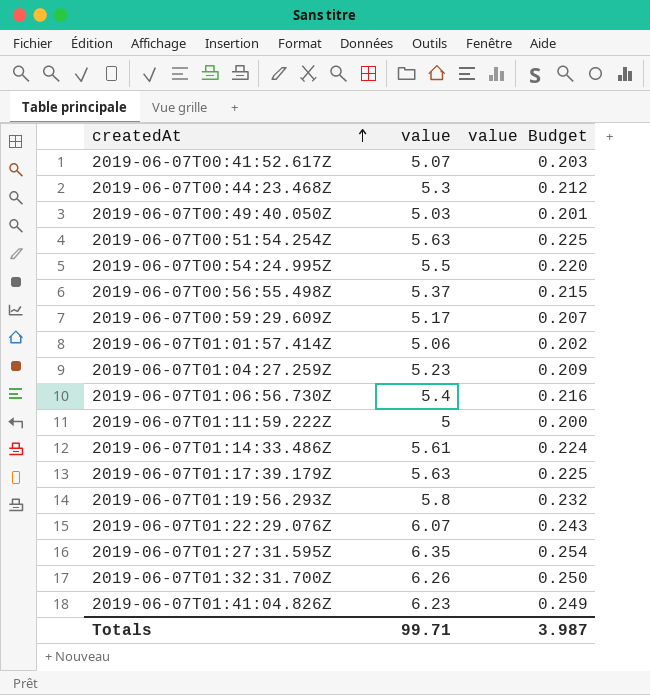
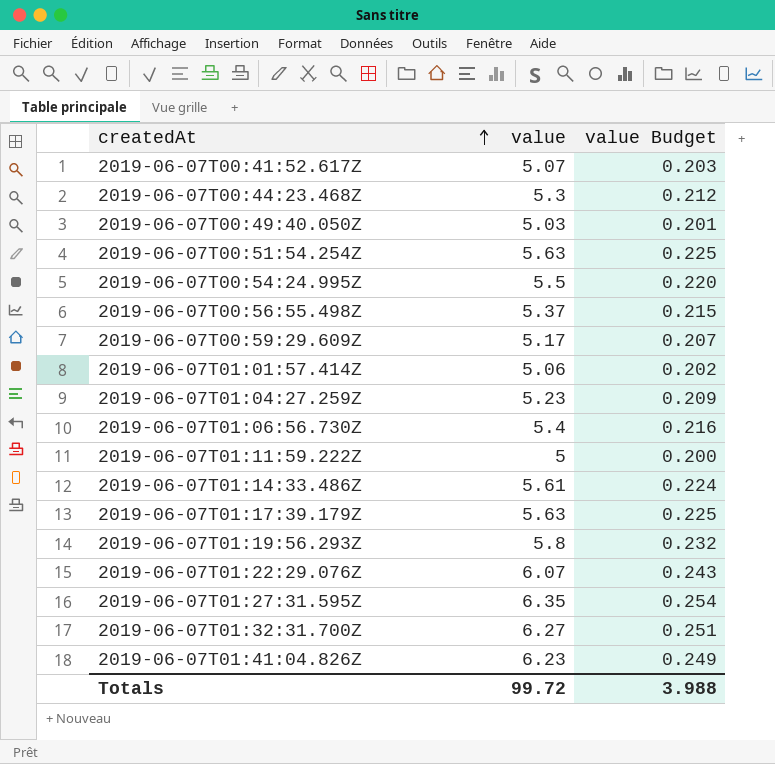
2019-06-07T01:32:31.700Z | value: 6.26 -> 6.27
2019-06-07T01:32:31.700Z | value Budget: 0.250 -> 0.251
Totals | value: 99.71 -> 99.72
Totals | value Budget: 3.987 -> 3.988

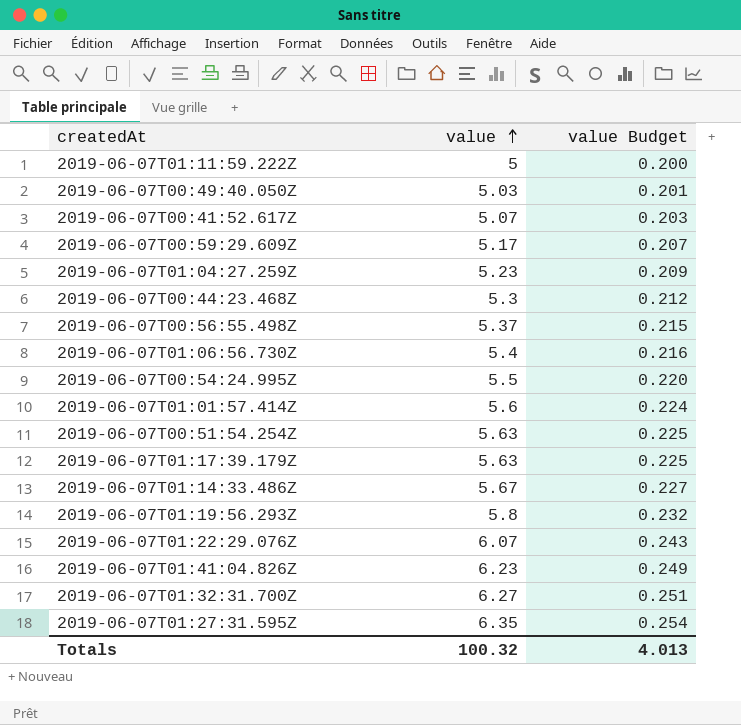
row order: createdAt ascending -> value ascending
2019-06-07T01:01:57.414Z | value: 5.06 -> 5.6
2019-06-07T01:01:57.414Z | value Budget: 0.202 -> 0.224
2019-06-07T01:14:33.486Z | value: 5.61 -> 5.67
2019-06-07T01:14:33.486Z | value Budget: 0.224 -> 0.227
Totals | value: 99.72 -> 100.32
Totals | value Budget: 3.988 -> 4.013

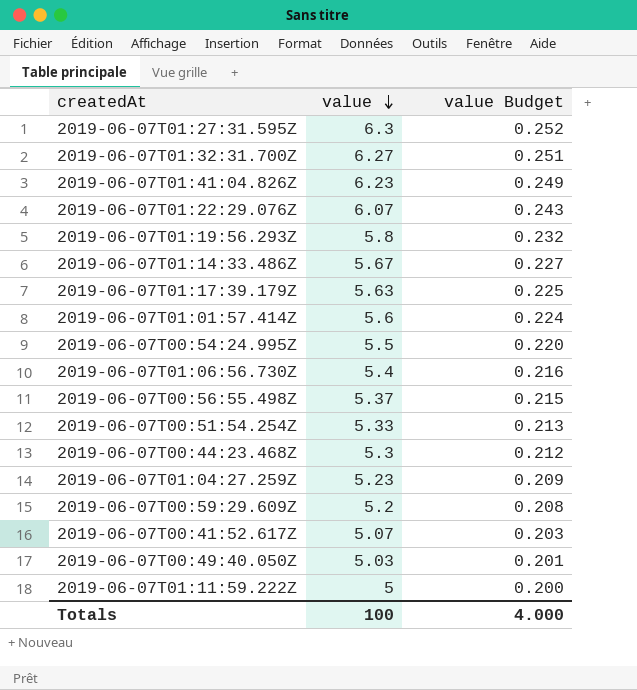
row order: value ascending -> value descending
2019-06-07T01:27:31.595Z | value: 6.35 -> 6.3
2019-06-07T01:27:31.595Z | value Budget: 0.254 -> 0.252
2019-06-07T00:51:54.254Z | value: 5.63 -> 5.33
2019-06-07T00:51:54.254Z | value Budget: 0.225 -> 0.213
2019-06-07T00:59:29.609Z | value: 5.17 -> 5.2
2019-06-07T00:59:29.609Z | value Budget: 0.207 -> 0.208
Totals | value: 100.32 -> 100
Totals | value Budget: 4.013 -> 4.000

